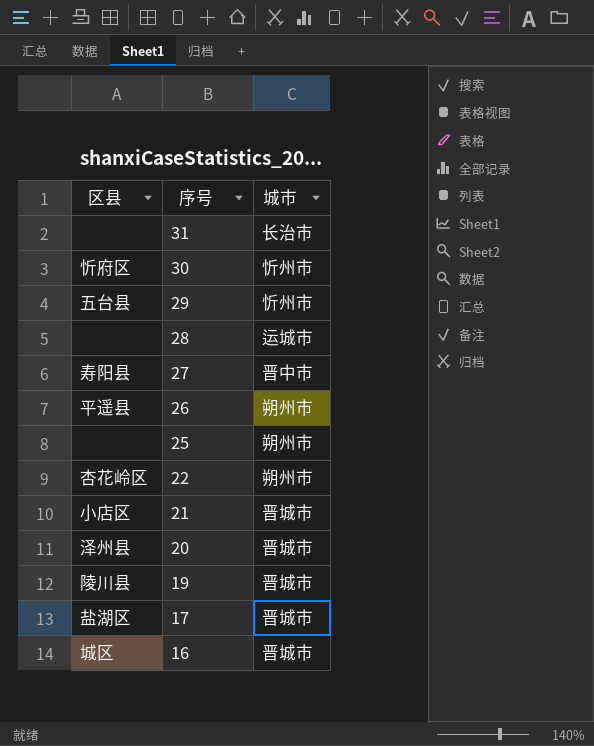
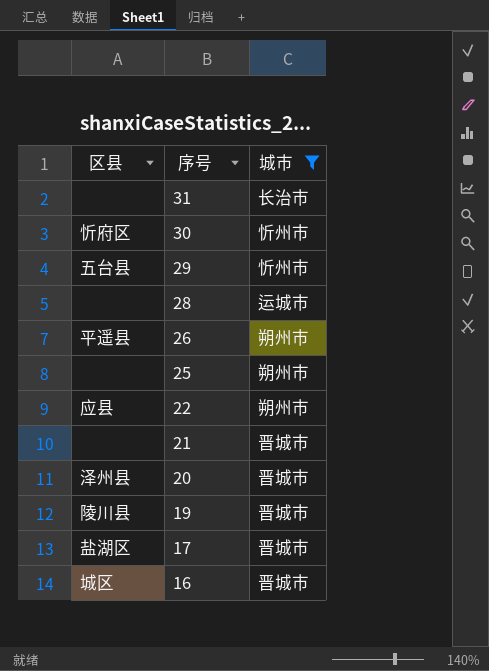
filter: none -> 城市 != 晋中市
22 | 区县: 杏花岭区 -> 应县
21 | 区县: 小店区 -> none

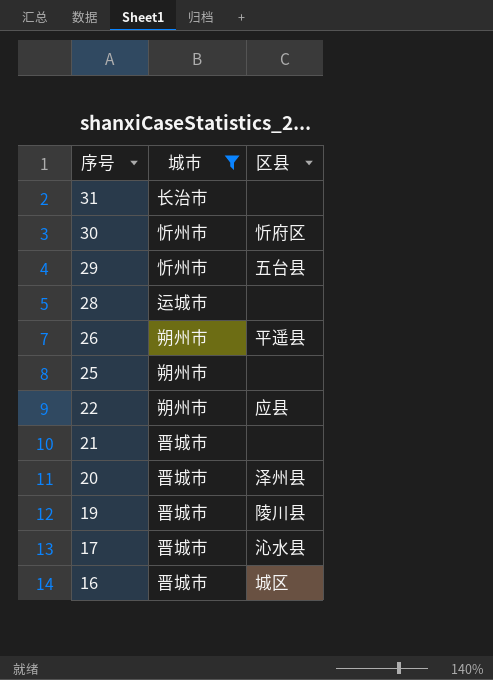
column 区县 | position: 1 -> 3
17 | 区县: 盐湖区 -> 沁水县

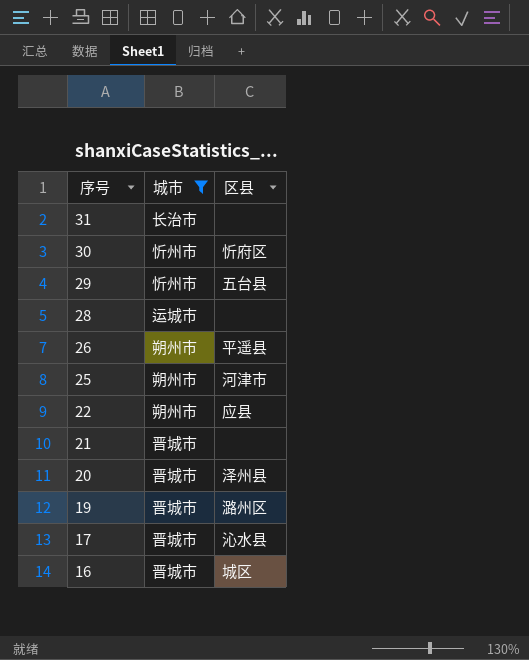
25 | 区县: none -> 河津市
19 | 区县: 陵川县 -> 潞州区

